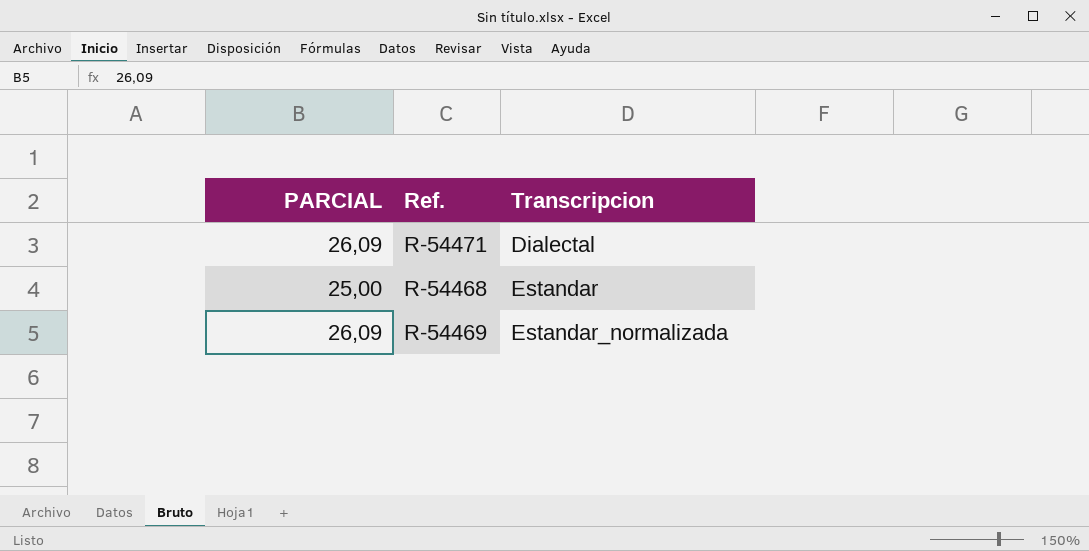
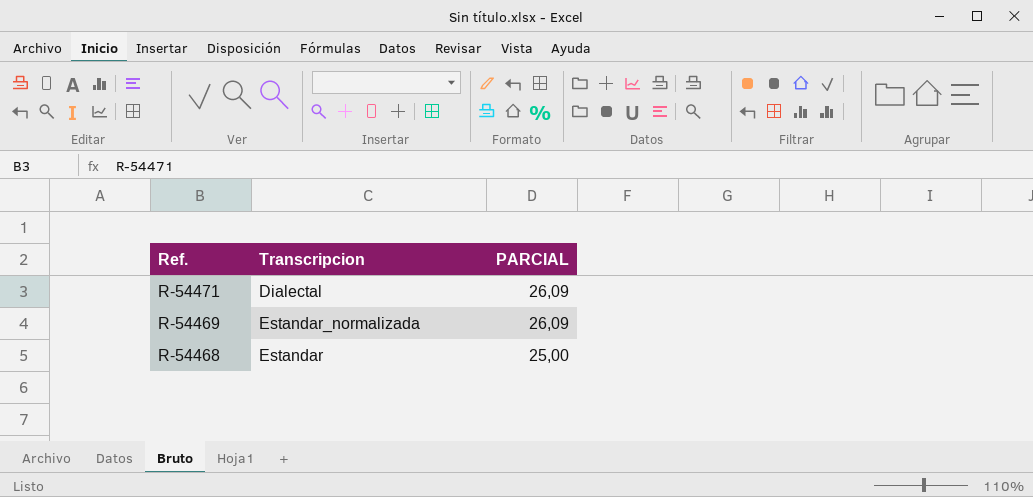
row order: Transcripcion ascending -> Ref. descending
column PARCIAL | position: 1 -> 3

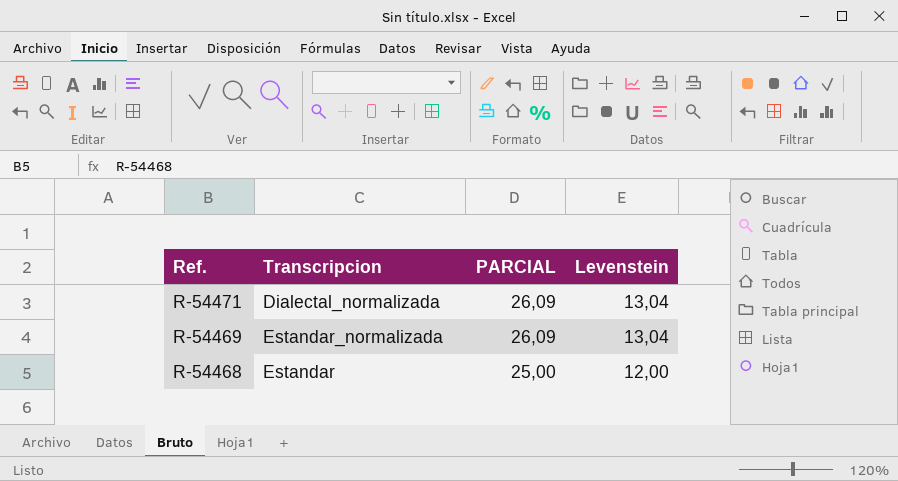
column Levenstein | position: none -> 4
R-54471 | Transcripcion: Dialectal -> Dialectal_normalizada

